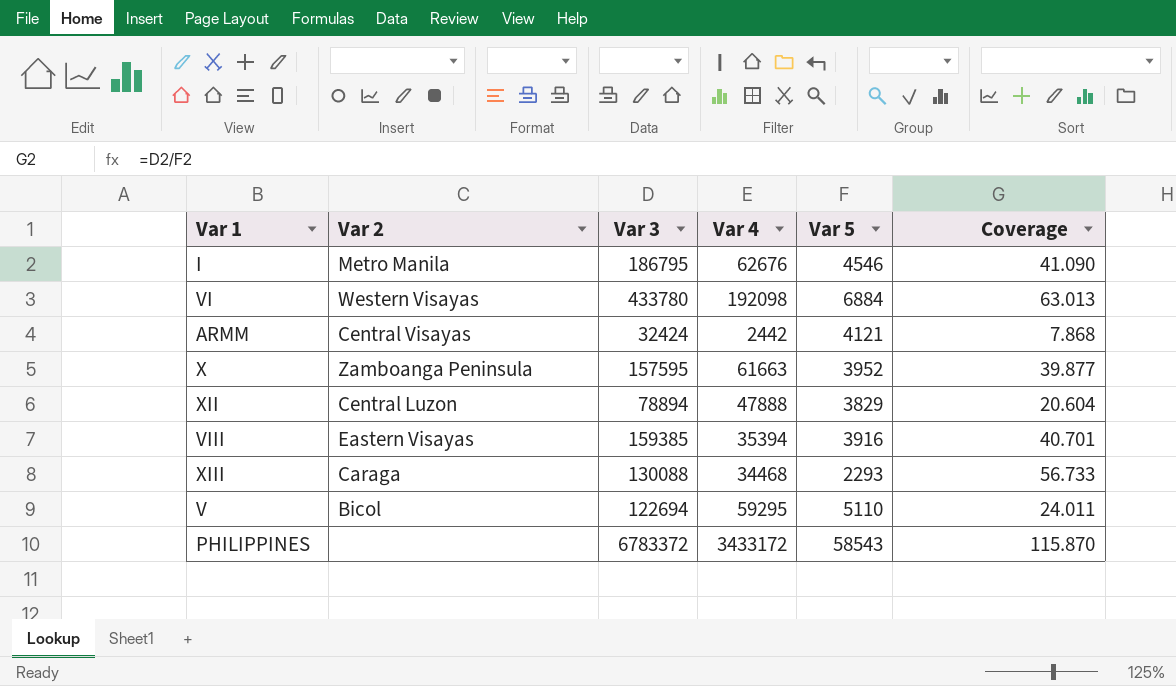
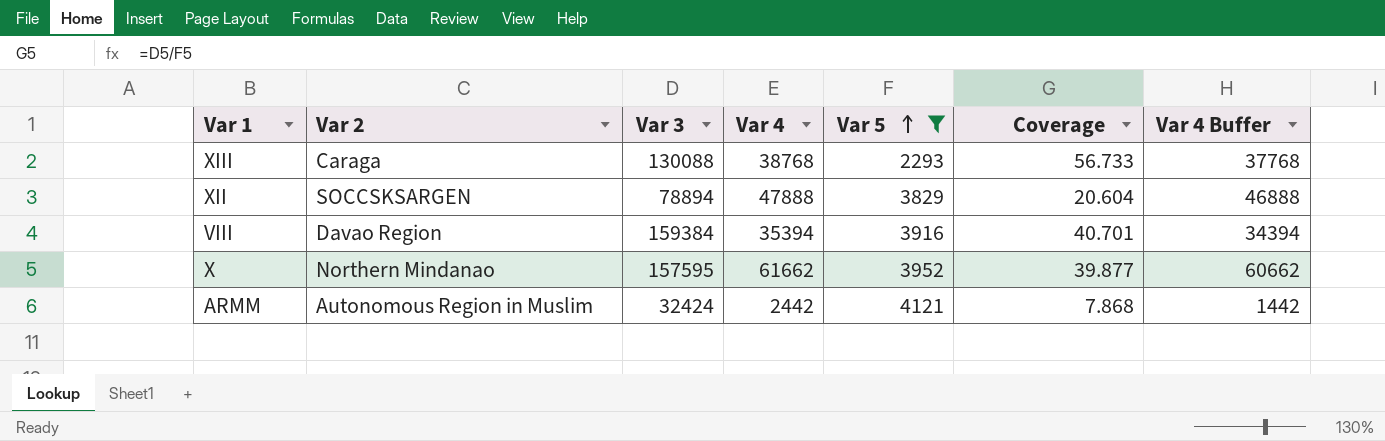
filter: none -> Var 5 <= 4121
row order: none -> Var 5 ascending
column Var 4 Buffer | formula: none -> [Var 4] - 1000
XIII | Var 4: 34468 -> 38768
XII | Var 2: Central Luzon -> SOCCSKSARGEN
VIII | Var 2: Eastern Visayas -> Davao Region
VIII | Var 3: 159385 -> 159384
X | Var 2: Zamboanga Peninsula -> Northern Mindanao
X | Var 4: 61663 -> 61662
ARMM | Var 2: Central Visayas -> Autonomous Region in Muslim

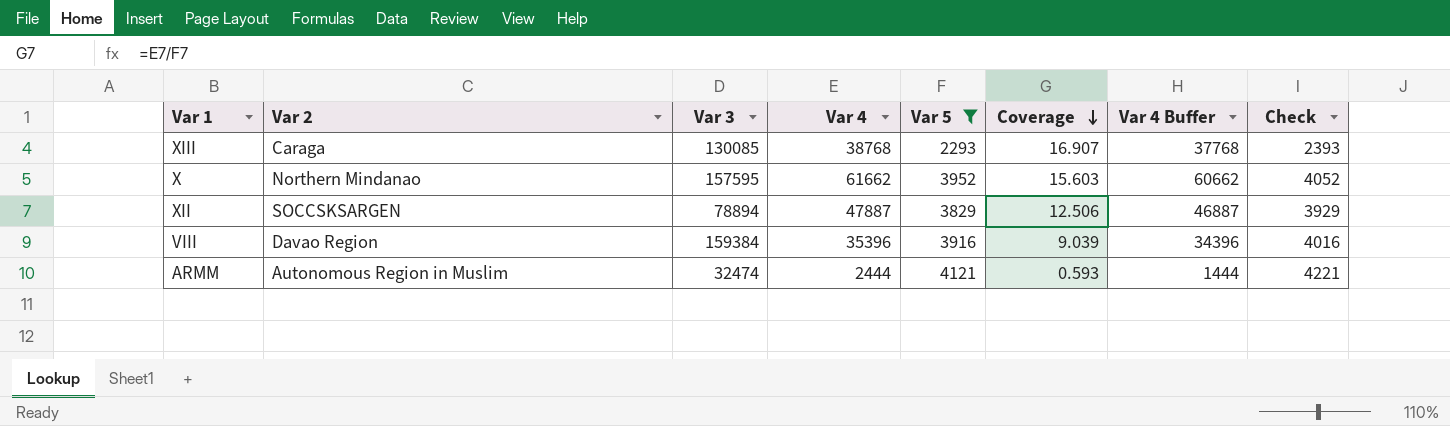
row order: Var 5 ascending -> Coverage descending
column Coverage | formula: [Var 3] / [Var 5] -> [Var 4] / [Var 5]
column Check | formula: none -> [Var 5] + 100
XIII | Var 3: 130088 -> 130085
XII | Var 4: 47888 -> 47887
XII | Var 4 Buffer: 46888 -> 46887
VIII | Var 4: 35394 -> 35396
VIII | Var 4 Buffer: 34394 -> 34396
ARMM | Var 3: 32424 -> 32474
ARMM | Var 4: 2442 -> 2444
ARMM | Var 4 Buffer: 1442 -> 1444

